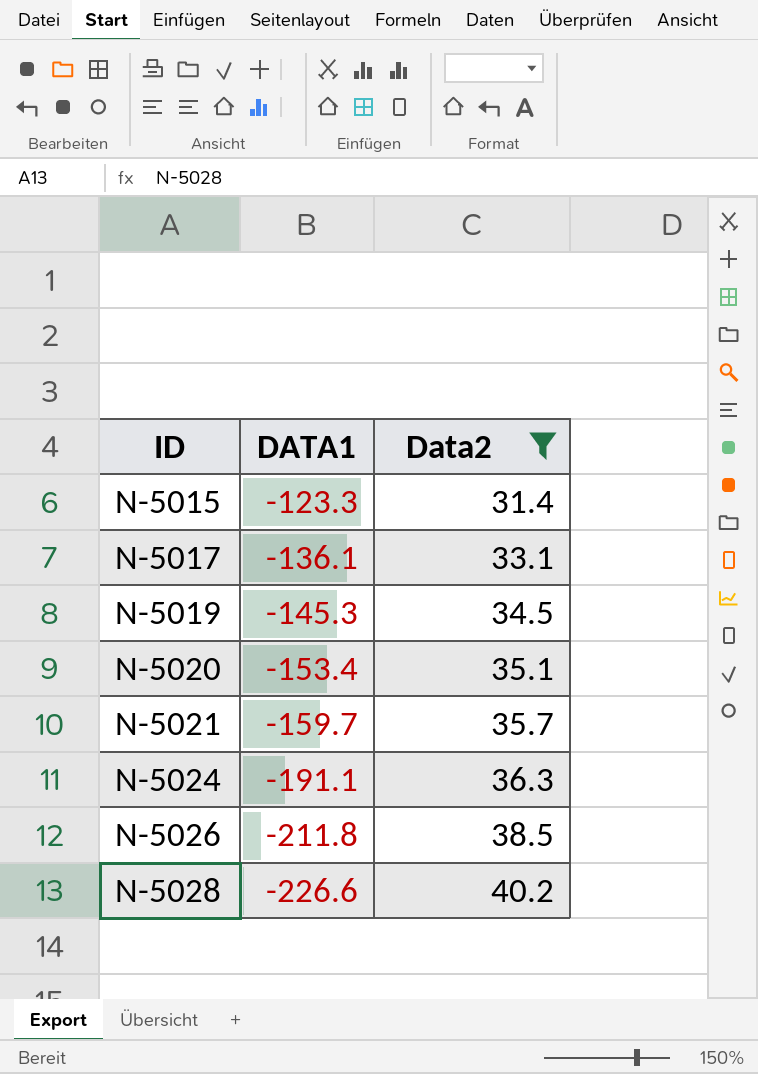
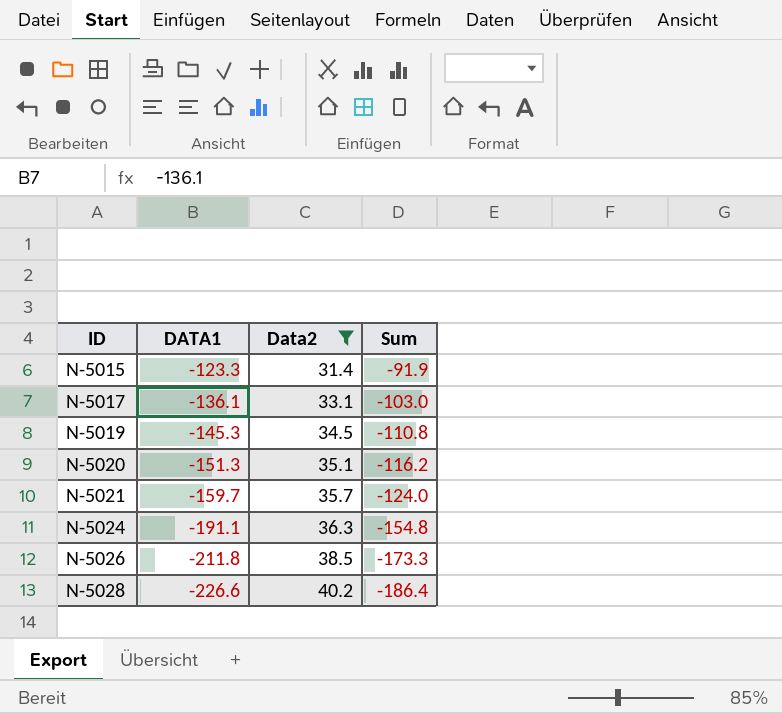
column Sum | formula: none -> [DATA1] + [Data2]
N-5020 | DATA1: -153.4 -> -151.3

